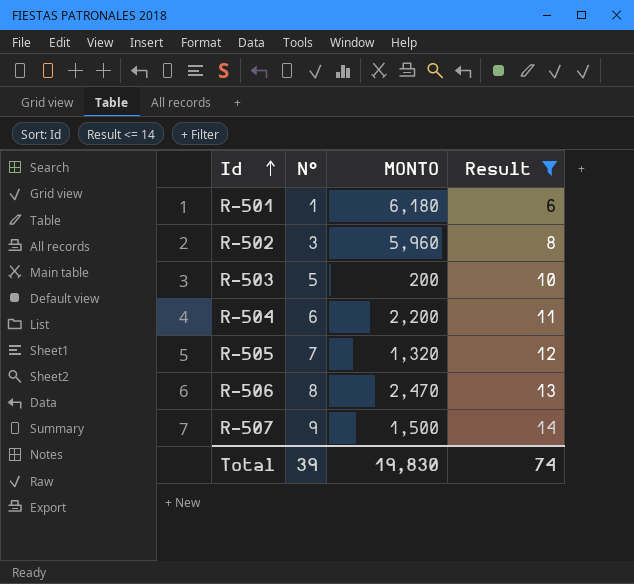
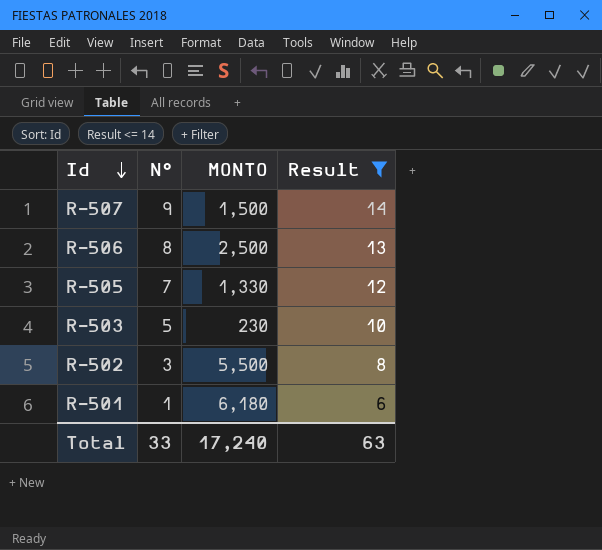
row order: Id ascending -> Id descending
row R-504: 6 | 2,200 | 11 -> none
R-506 | MONTO: 2,470 -> 2,500
R-505 | MONTO: 1,320 -> 1,330
R-503 | MONTO: 200 -> 230
R-502 | MONTO: 5,960 -> 5,500
Total | N°: 39 -> 33
Total | MONTO: 19,830 -> 17,240
Total | Result: 74 -> 63

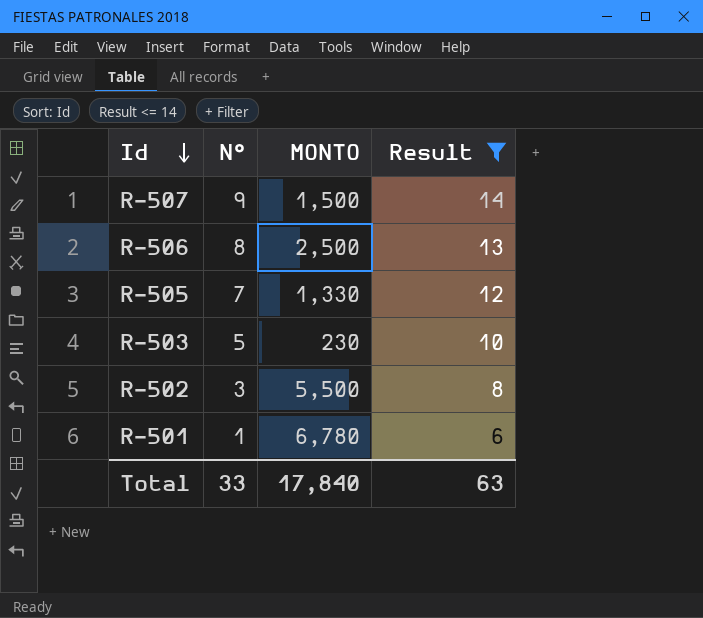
R-501 | MONTO: 6,180 -> 6,780
Total | MONTO: 17,240 -> 17,840

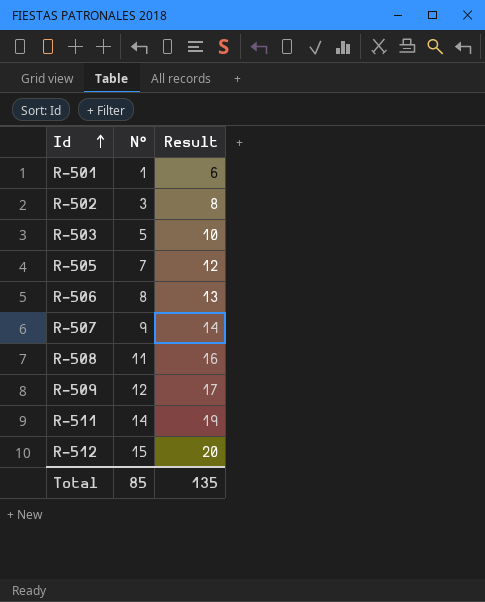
filter: Result <= 14 -> none
row order: Id descending -> Id ascending
column MONTO | position: 3 -> none
Total | N°: 33 -> 85
Total | Result: 63 -> 135

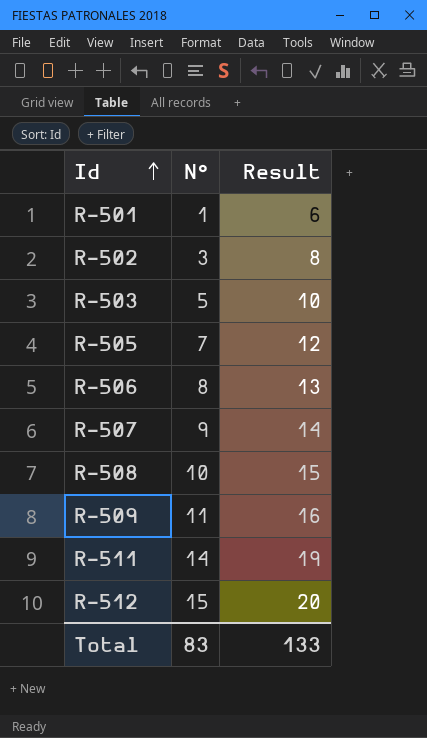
R-508 | N°: 11 -> 10
R-508 | Result: 16 -> 15
R-509 | N°: 12 -> 11
R-509 | Result: 17 -> 16
Total | N°: 85 -> 83
Total | Result: 135 -> 133

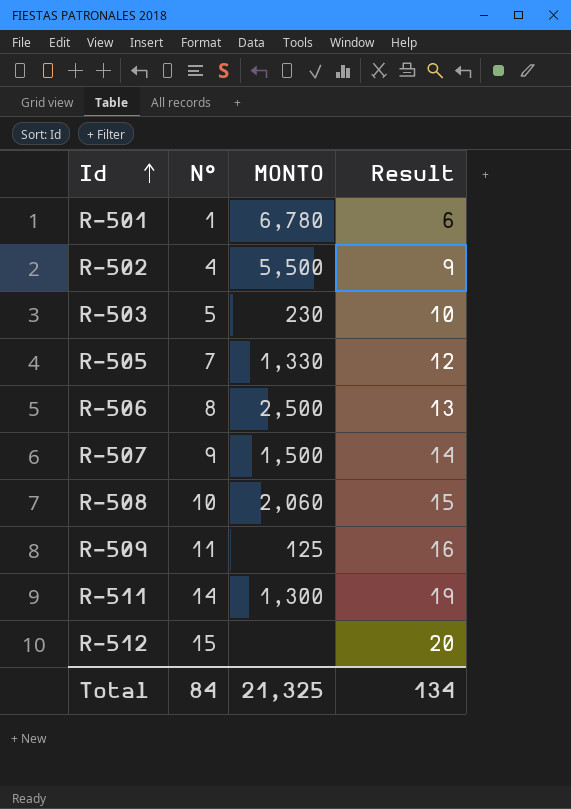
column MONTO | position: none -> 3
R-502 | N°: 3 -> 4
R-502 | Result: 8 -> 9
Total | N°: 83 -> 84
Total | Result: 133 -> 134

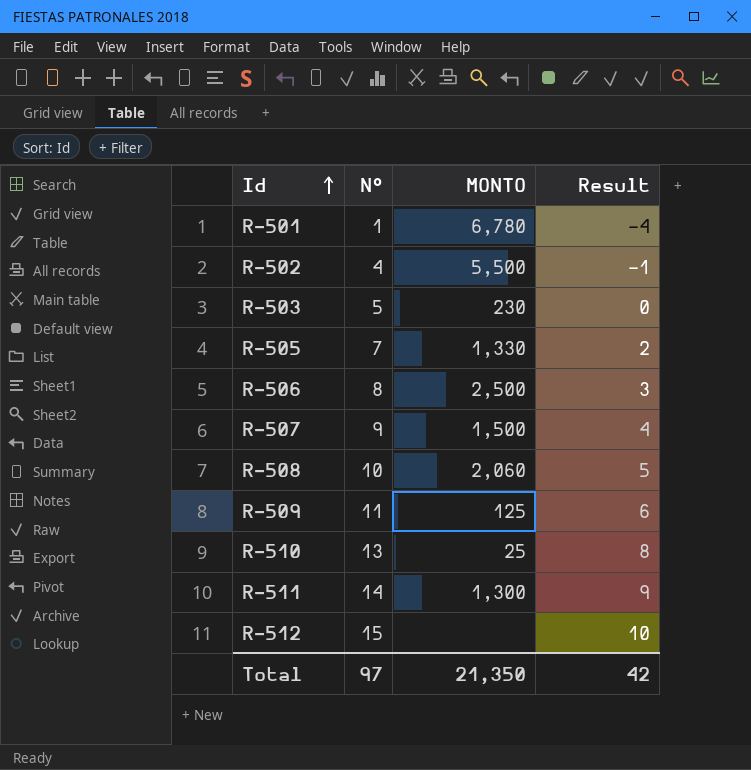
column Result | formula: [N°] + 5 -> [N°] - 5
row R-510: none -> 13 | 25 | 8
Total | N°: 84 -> 97
Total | MONTO: 21,325 -> 21,350
Total | Result: 134 -> 42

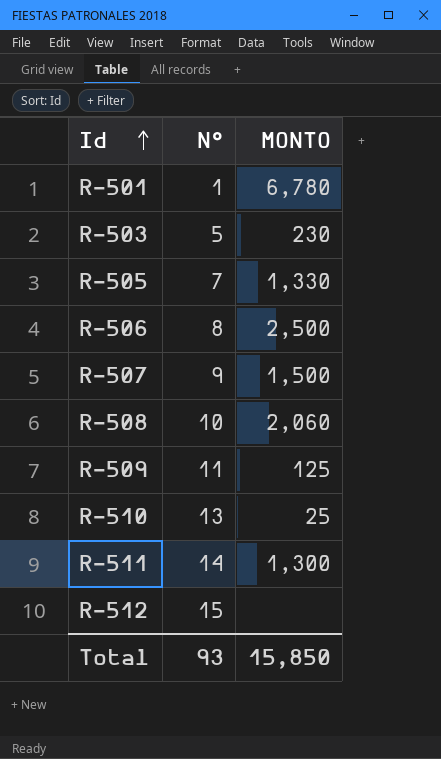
column Result | formula: [N°] - 5 -> none
row R-502: 4 | 5,500 | -1 -> none
Total | N°: 97 -> 93
Total | MONTO: 21,350 -> 15,850

